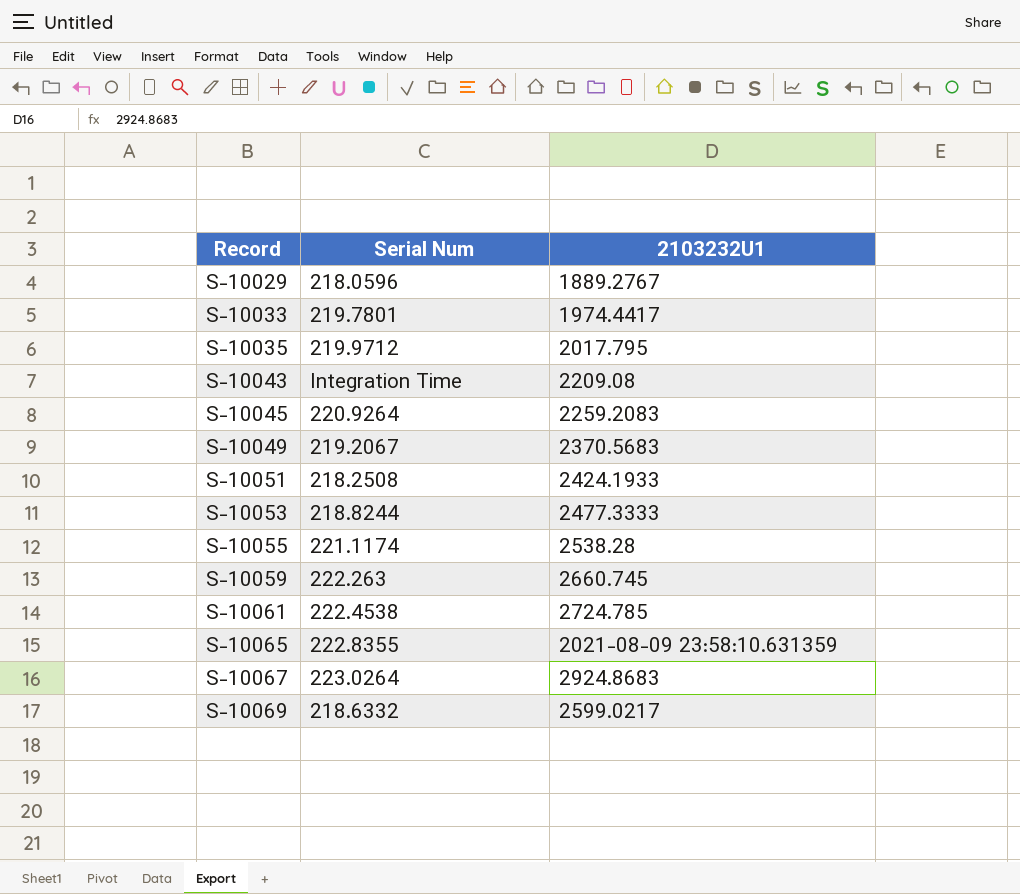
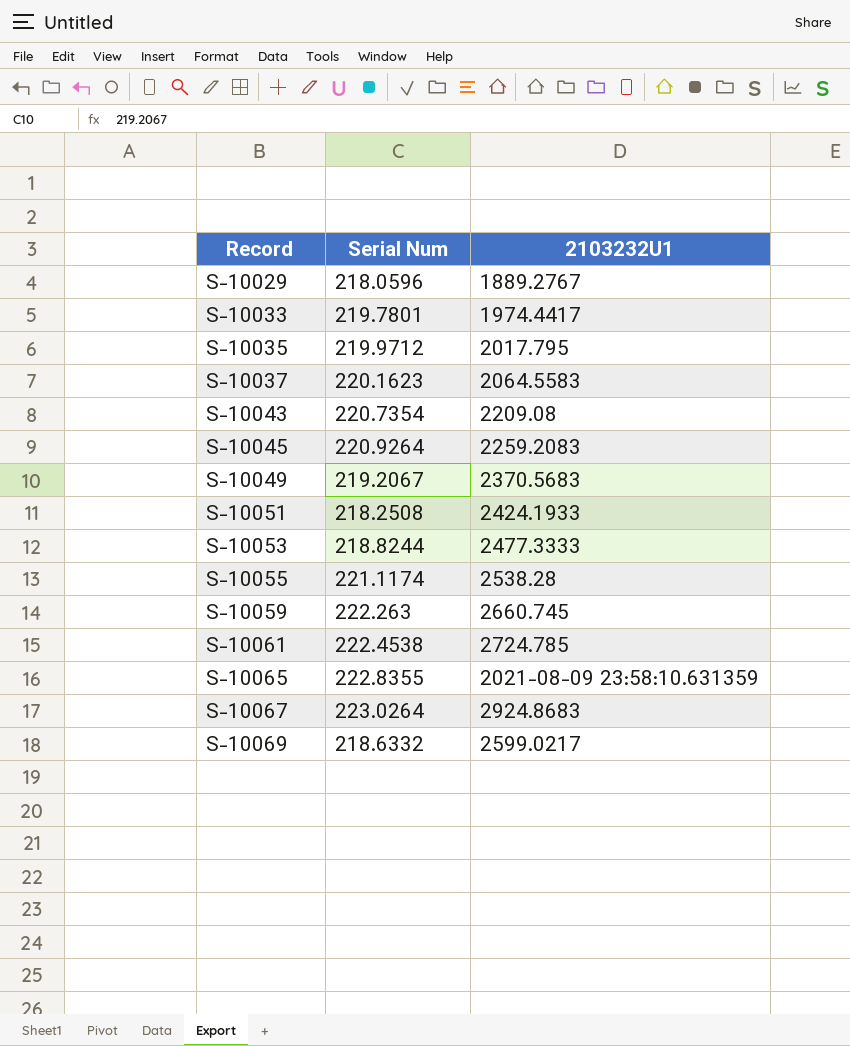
row S-10037: none -> 220.1623 | 2064.5583
S-10043 | Serial Num: Integration Time -> 220.7354

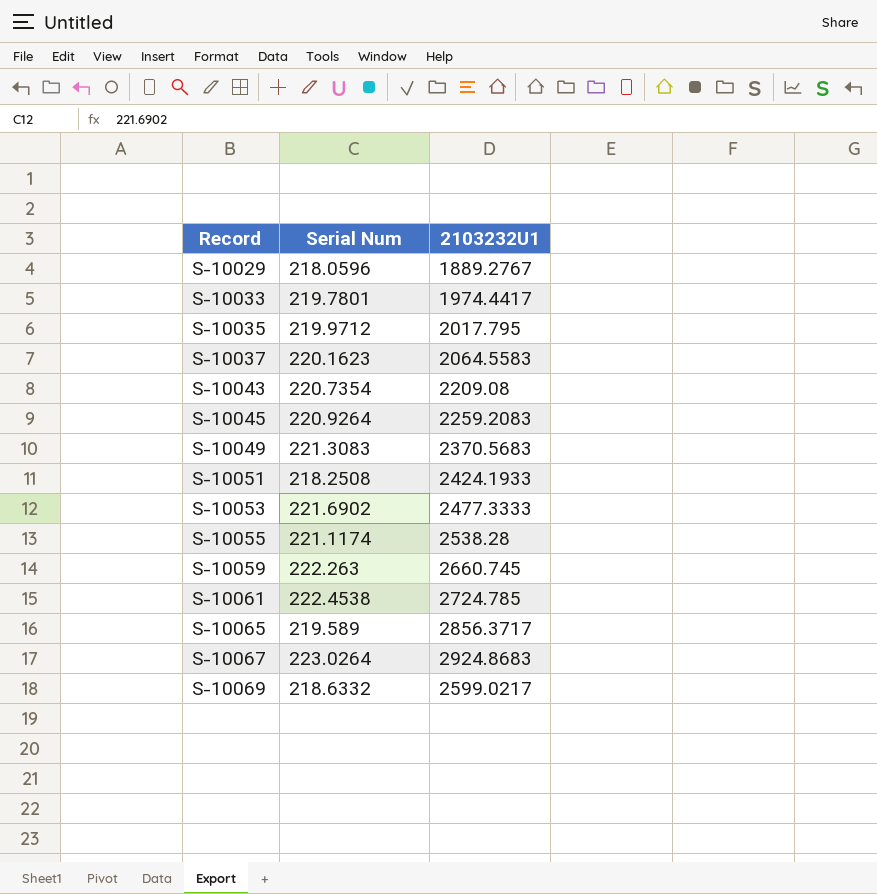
S-10049 | Serial Num: 219.2067 -> 221.3083
S-10053 | Serial Num: 218.8244 -> 221.6902
S-10065 | Serial Num: 222.8355 -> 219.589
S-10065 | 2103232U1: 2021-08-09 23:58:10.631359 -> 2856.3717

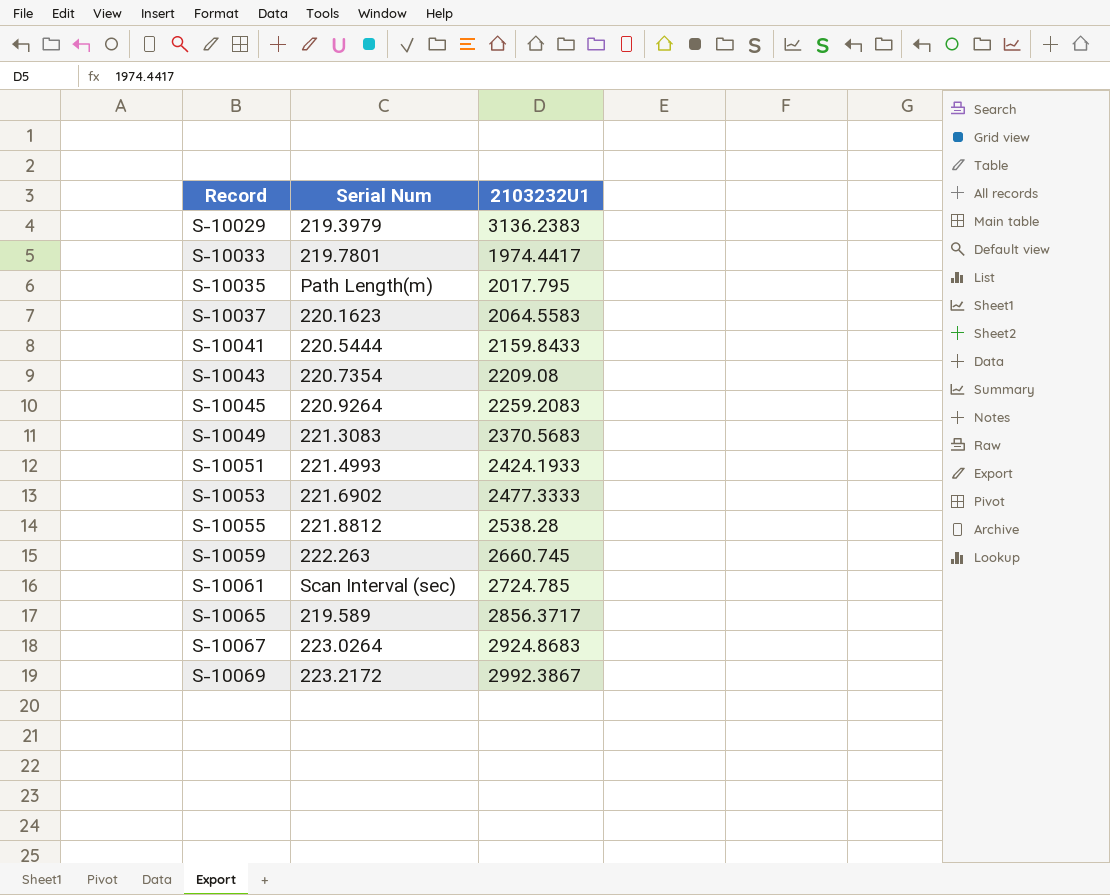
S-10029 | Serial Num: 218.0596 -> 219.3979
S-10029 | 2103232U1: 1889.2767 -> 3136.2383
S-10035 | Serial Num: 219.9712 -> Path Length(m)
row S-10041: none -> 220.5444 | 2159.8433
S-10051 | Serial Num: 218.2508 -> 221.4993
S-10055 | Serial Num: 221.1174 -> 221.8812
S-10061 | Serial Num: 222.4538 -> Scan Interval (sec)
S-10069 | Serial Num: 218.6332 -> 223.2172
S-10069 | 2103232U1: 2599.0217 -> 2992.3867

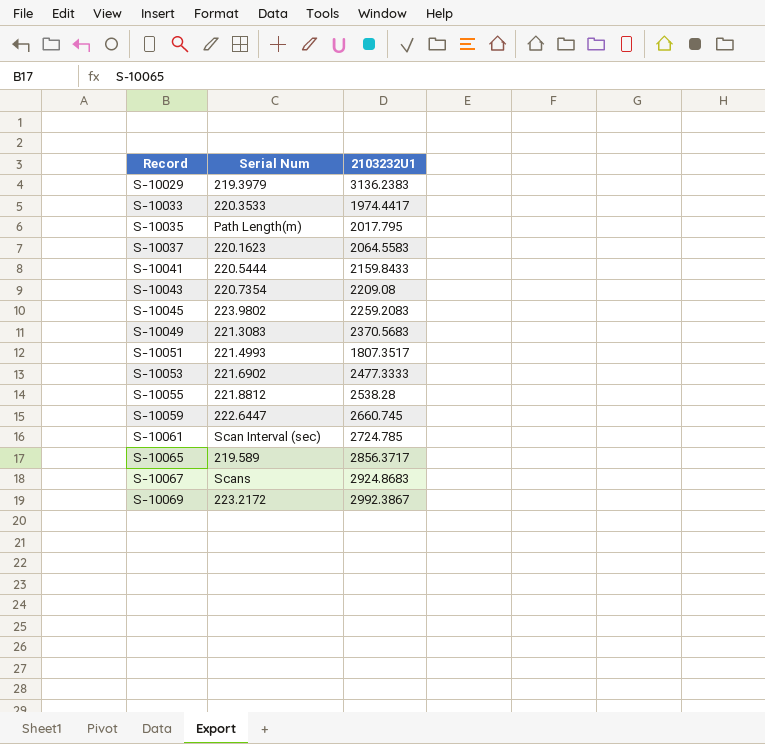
S-10033 | Serial Num: 219.7801 -> 220.3533
S-10045 | Serial Num: 220.9264 -> 223.9802
S-10051 | 2103232U1: 2424.1933 -> 1807.3517
S-10059 | Serial Num: 222.263 -> 222.6447
S-10067 | Serial Num: 223.0264 -> Scans

